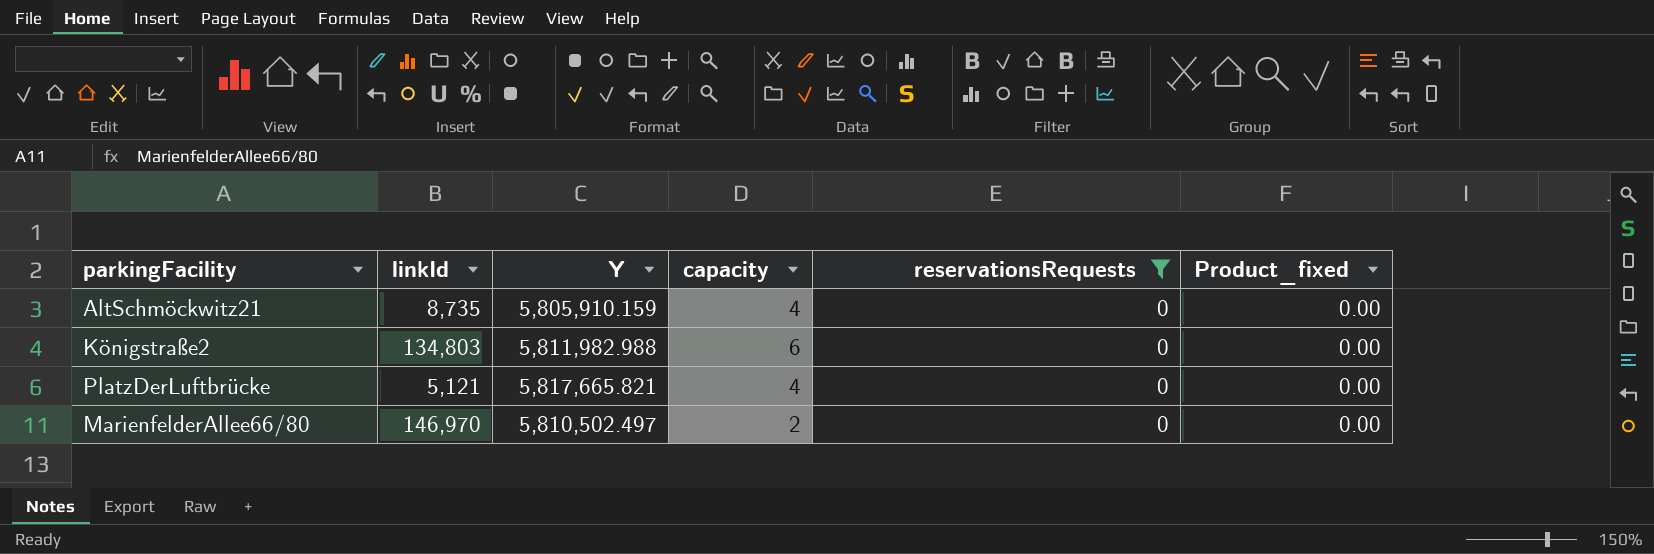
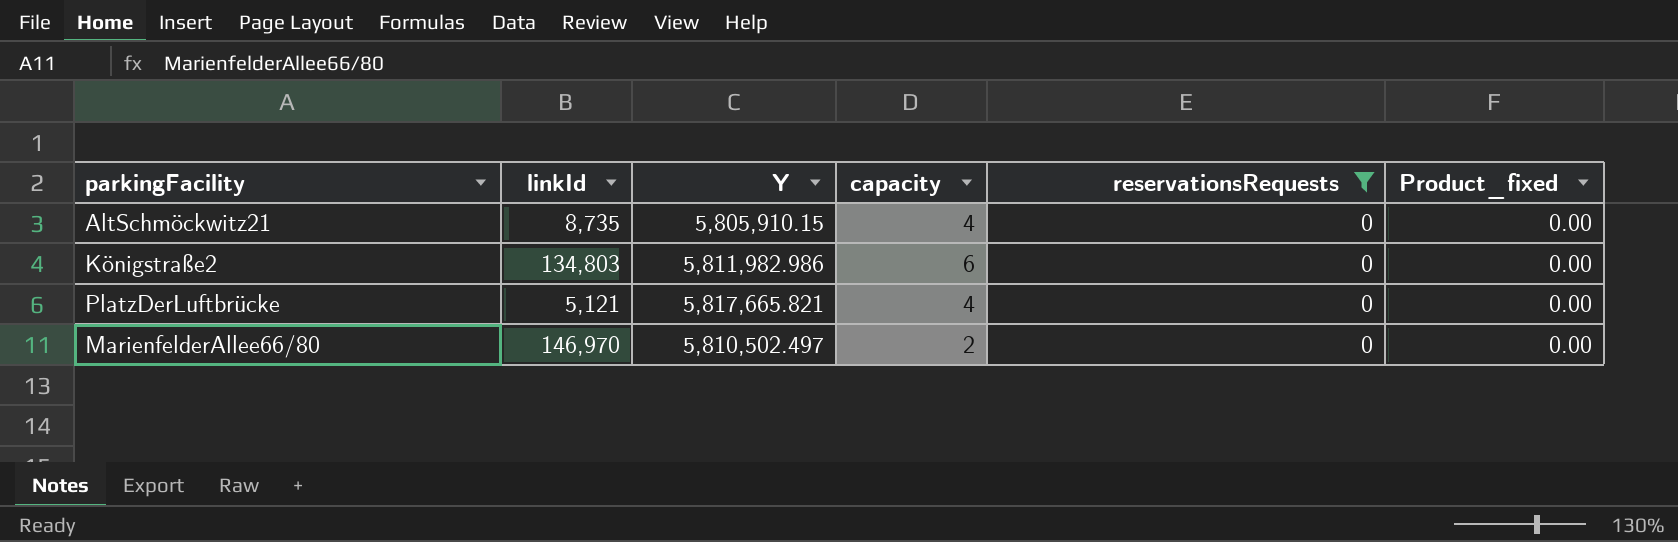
AltSchmöckwitz21 | Y: 5,805,910.159 -> 5,805,910.15
Königstraße2 | Y: 5,811,982.988 -> 5,811,982.986

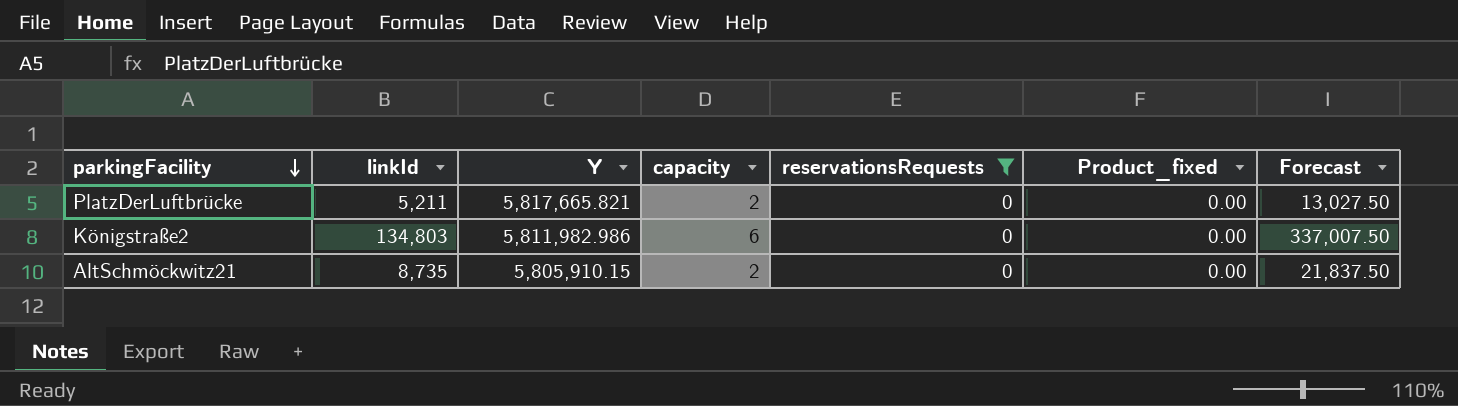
row order: none -> parkingFacility descending
column Forecast | formula: none -> [linkId] * 2.5
row MarienfelderAllee66/80: 146,970 | 5,810,502.497 | 2 | 0 | 0.00 -> none
PlatzDerLuftbrücke | linkId: 5,121 -> 5,211
PlatzDerLuftbrücke | capacity: 4 -> 2
AltSchmöckwitz21 | capacity: 4 -> 2

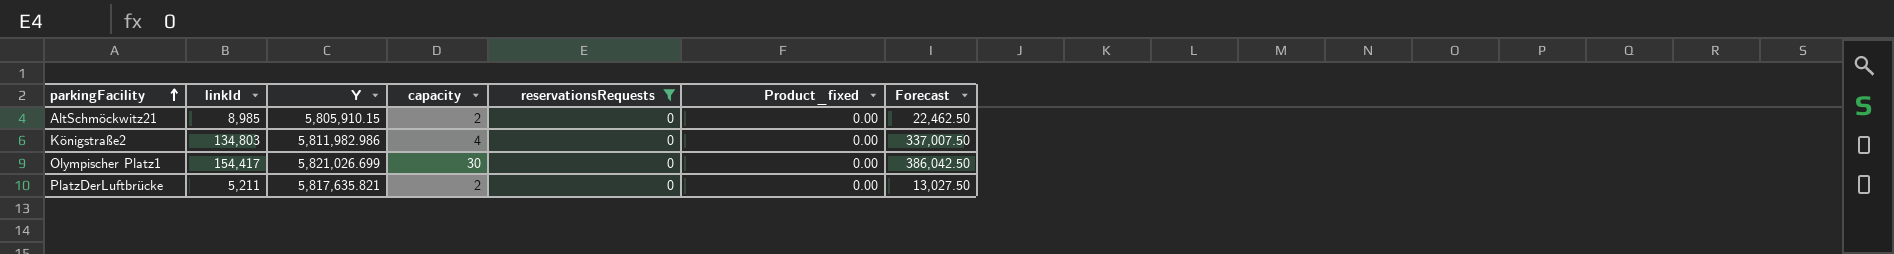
row order: parkingFacility descending -> parkingFacility ascending
AltSchmöckwitz21 | linkId: 8,735 -> 8,985
AltSchmöckwitz21 | Forecast: 21,837.50 -> 22,462.50
Königstraße2 | capacity: 6 -> 4
row Olympischer Platz1: none -> 154,417 | 5,821,026.699 | 30 | 0 | 0.00 | 386,042.50
PlatzDerLuftbrücke | Y: 5,817,665.821 -> 5,817,635.821

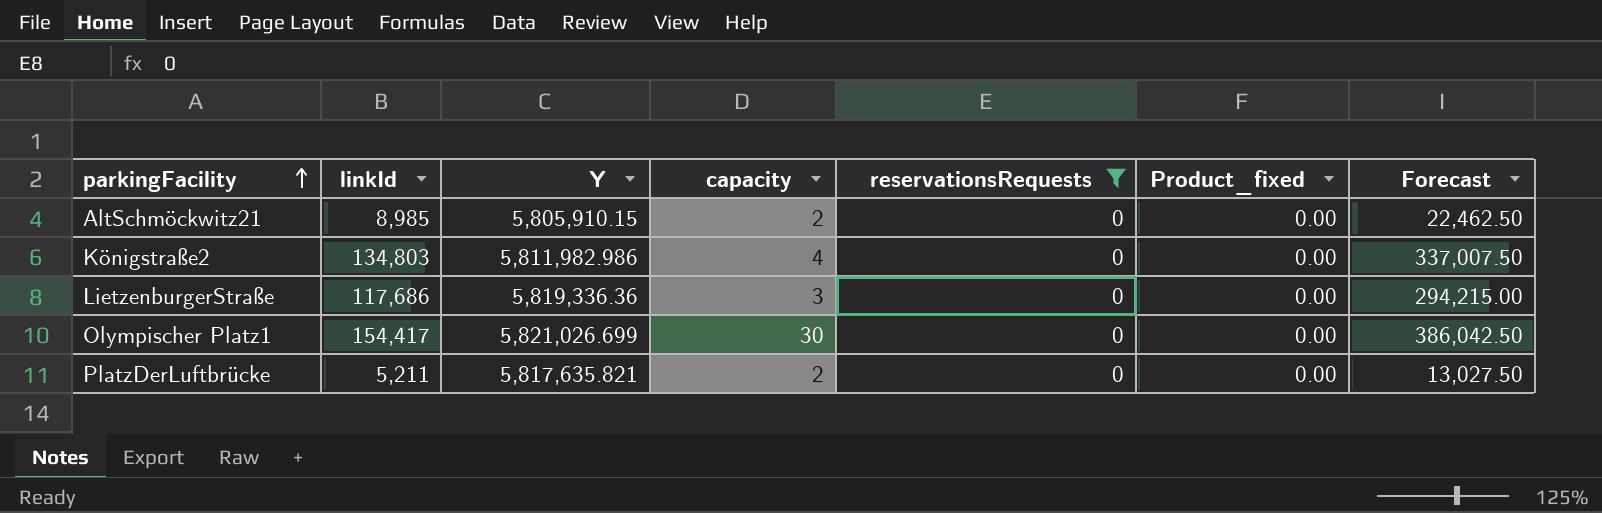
row LietzenburgerStraße: none -> 117,686 | 5,819,336.36 | 3 | 0 | 0.00 | 294,215.00

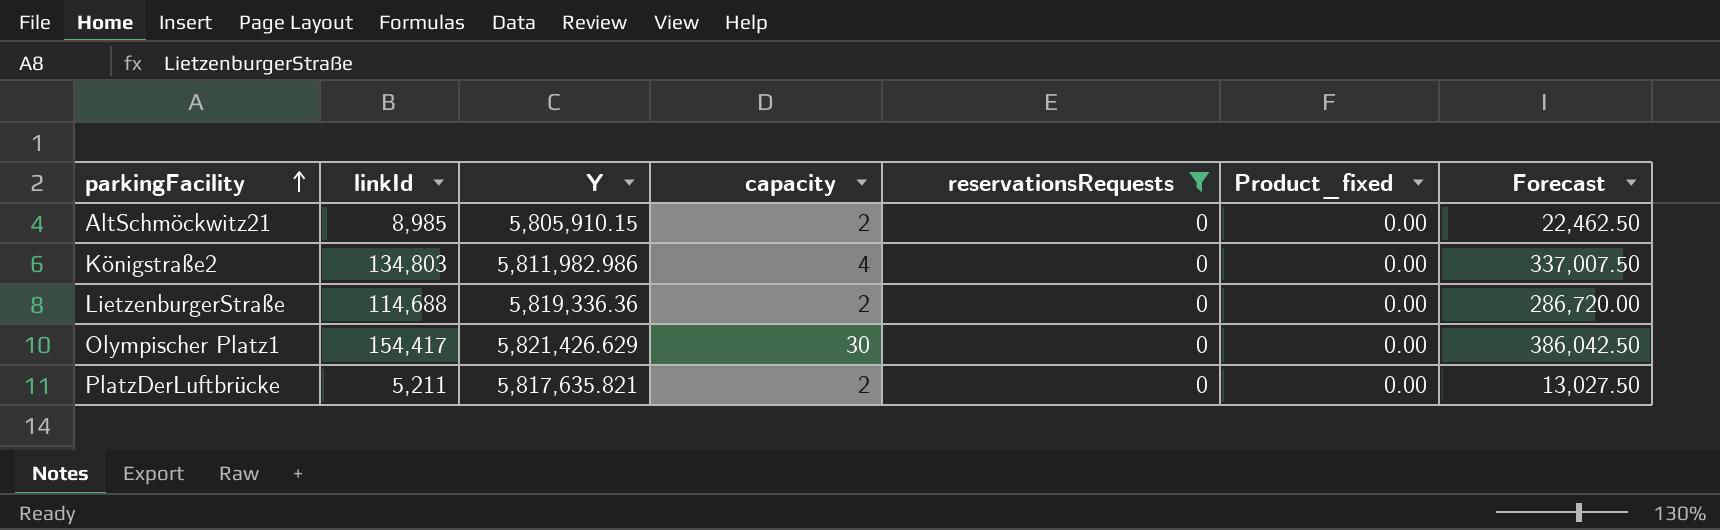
LietzenburgerStraße | linkId: 117,686 -> 114,688
LietzenburgerStraße | capacity: 3 -> 2
LietzenburgerStraße | Forecast: 294,215.00 -> 286,720.00
Olympischer Platz1 | Y: 5,821,026.699 -> 5,821,426.629

